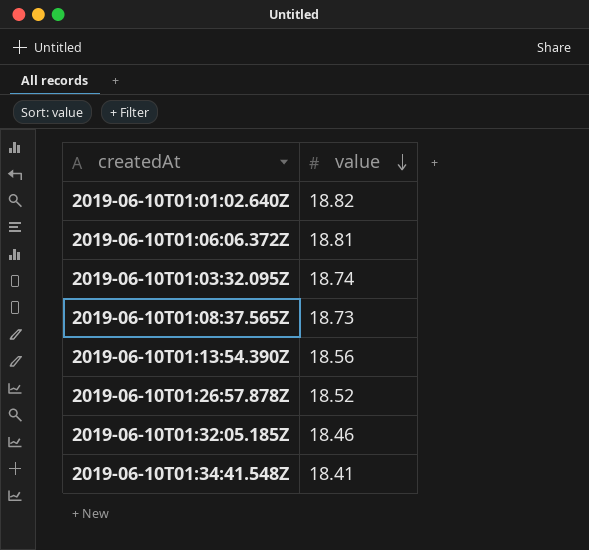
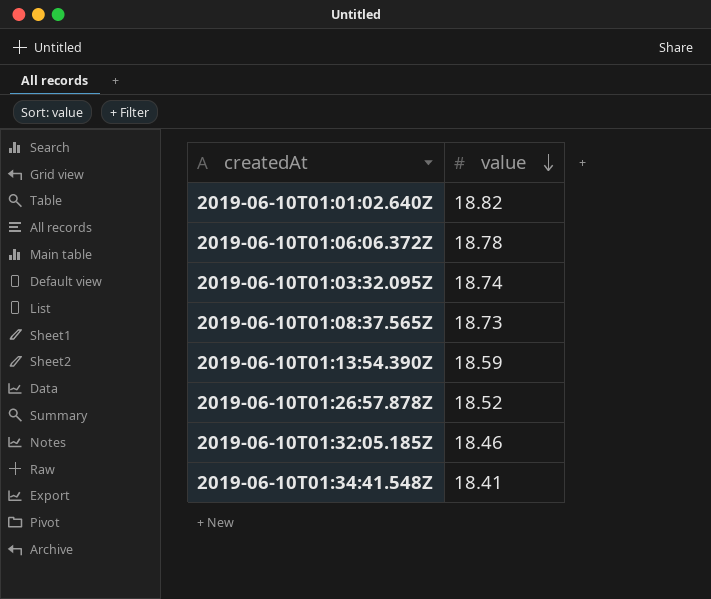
2019-06-10T01:06:06.372Z | value: 18.81 -> 18.78
2019-06-10T01:13:54.390Z | value: 18.56 -> 18.59

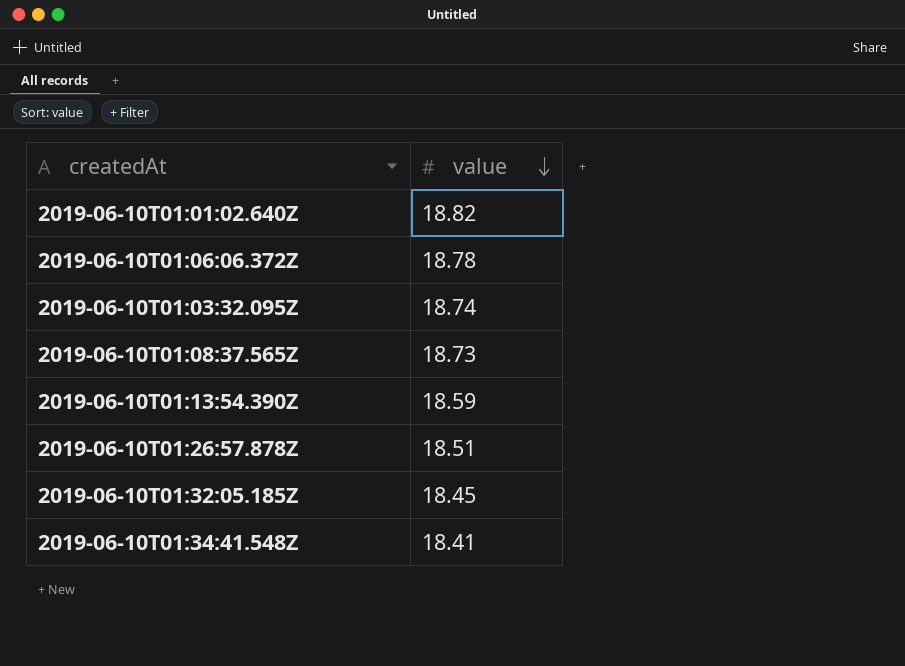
2019-06-10T01:26:57.878Z | value: 18.52 -> 18.51
2019-06-10T01:32:05.185Z | value: 18.46 -> 18.45

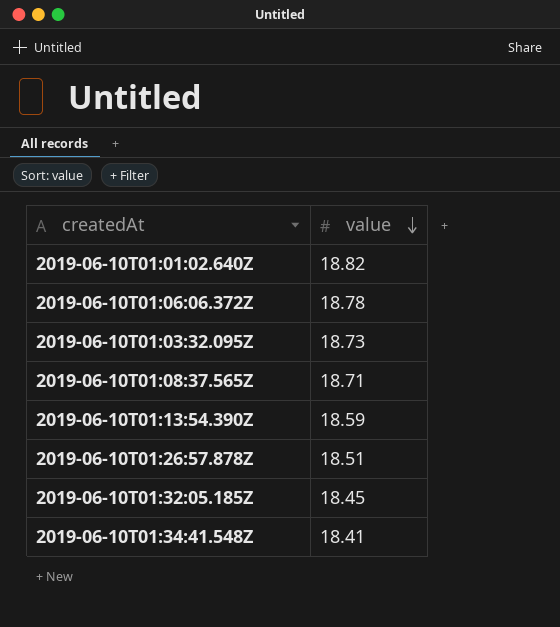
2019-06-10T01:03:32.095Z | value: 18.74 -> 18.73
2019-06-10T01:08:37.565Z | value: 18.73 -> 18.71

